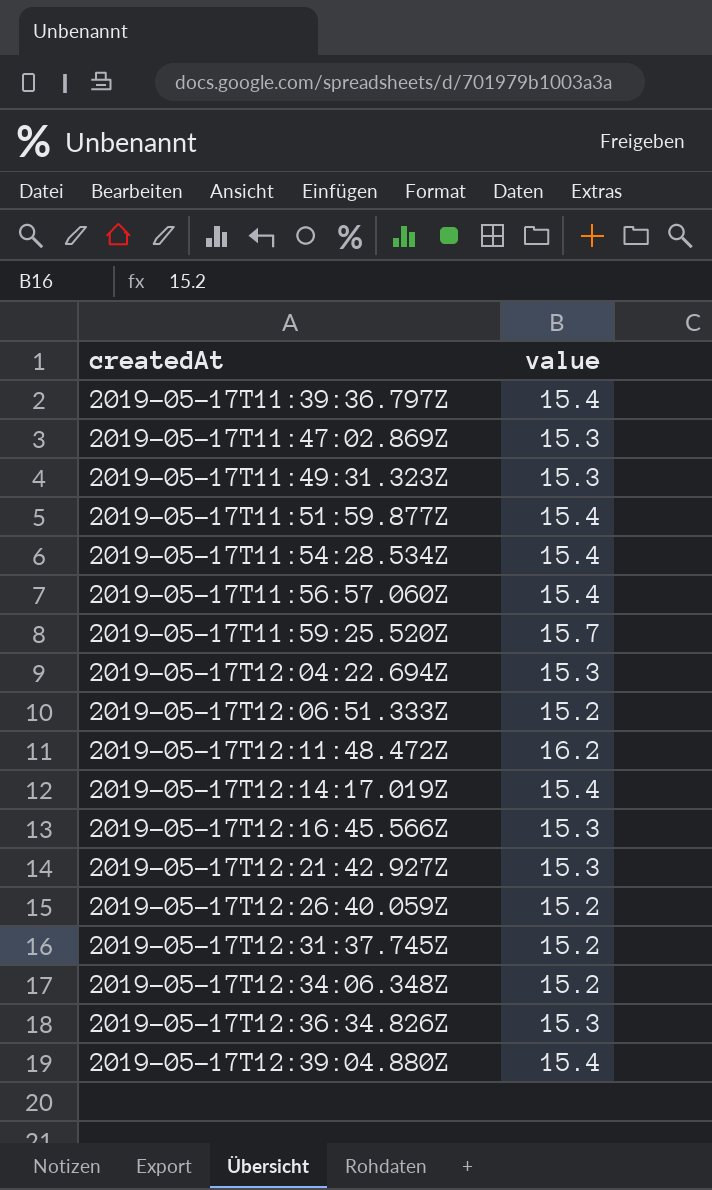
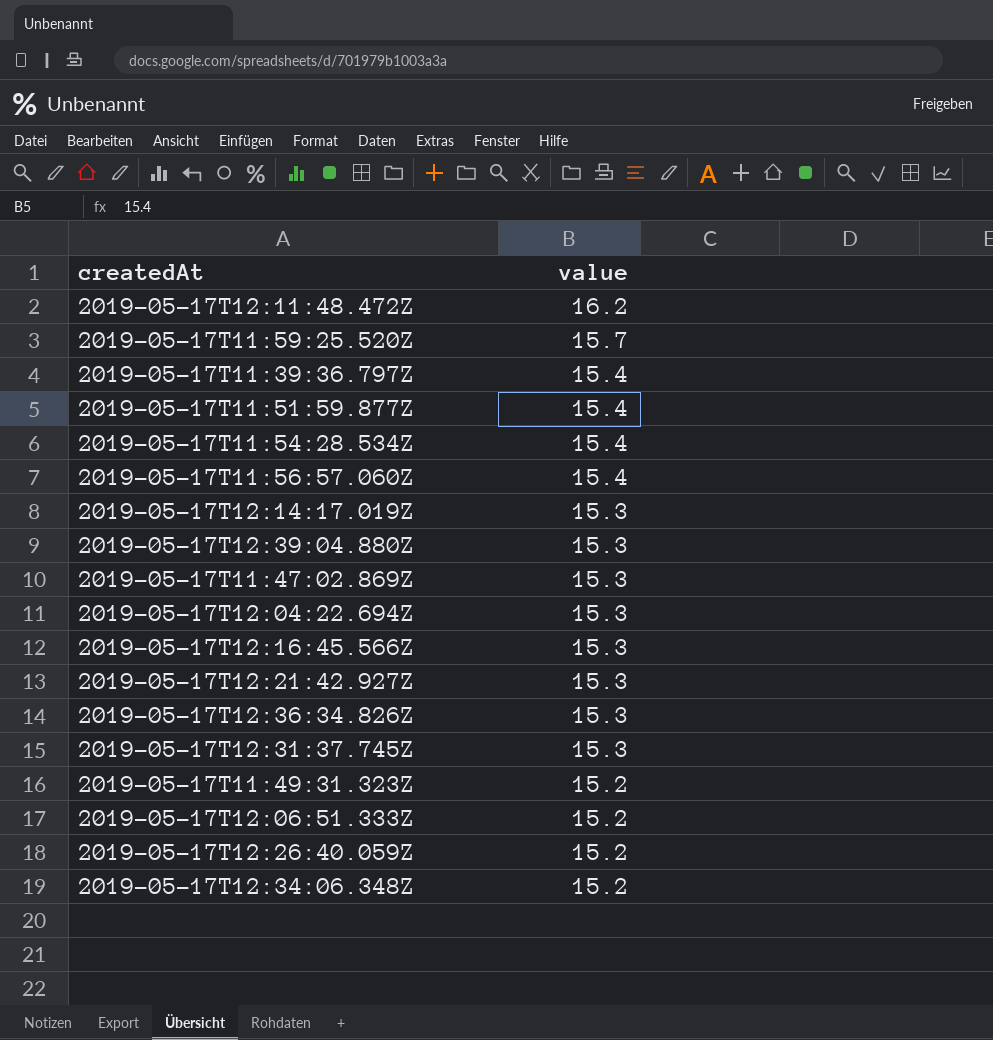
row order: createdAt ascending -> value descending
2019-05-17T12:14:17.019Z | value: 15.4 -> 15.3
2019-05-17T12:39:04.880Z | value: 15.4 -> 15.3
2019-05-17T12:31:37.745Z | value: 15.2 -> 15.3
2019-05-17T11:49:31.323Z | value: 15.3 -> 15.2

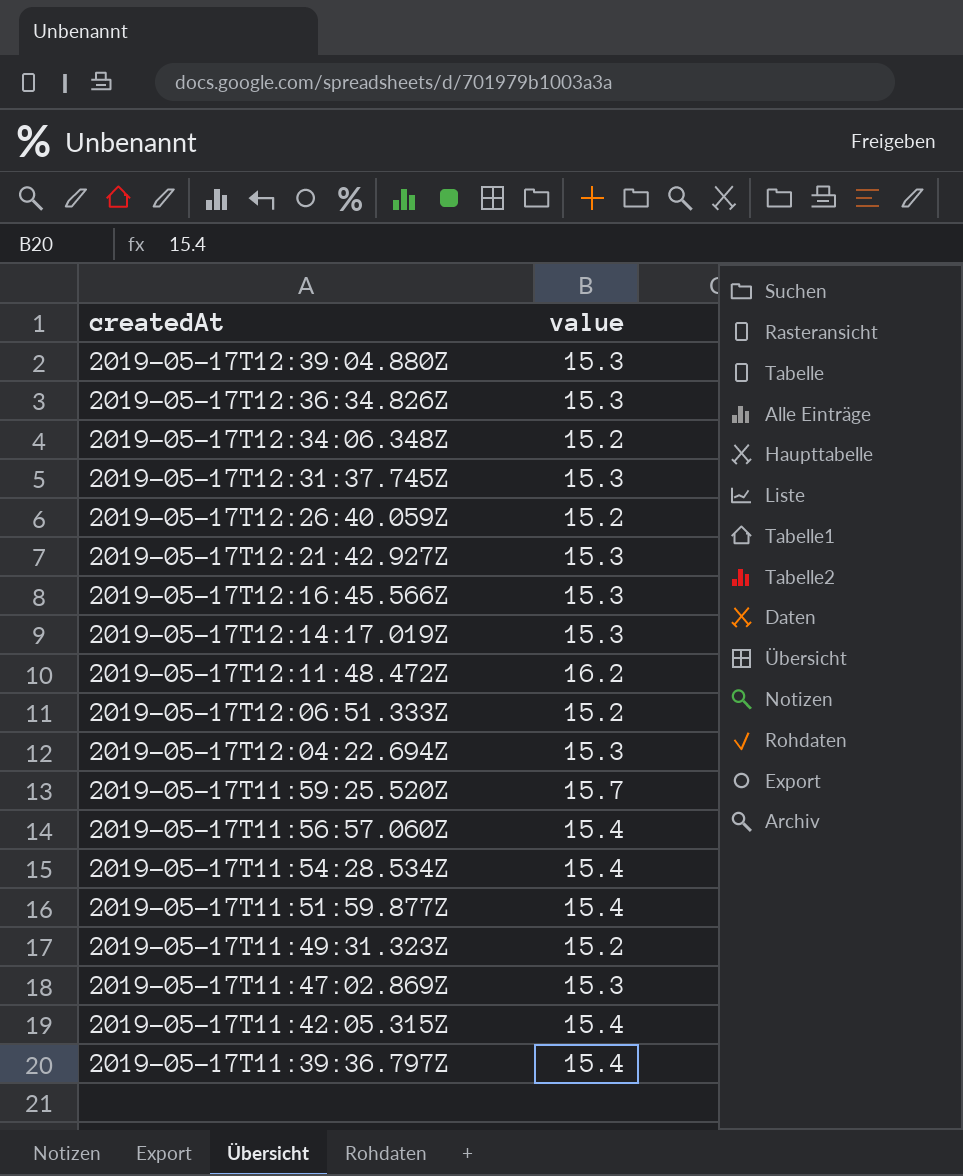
row order: value descending -> createdAt descending
row 2019-05-17T11:42:05.315Z: none -> 15.4

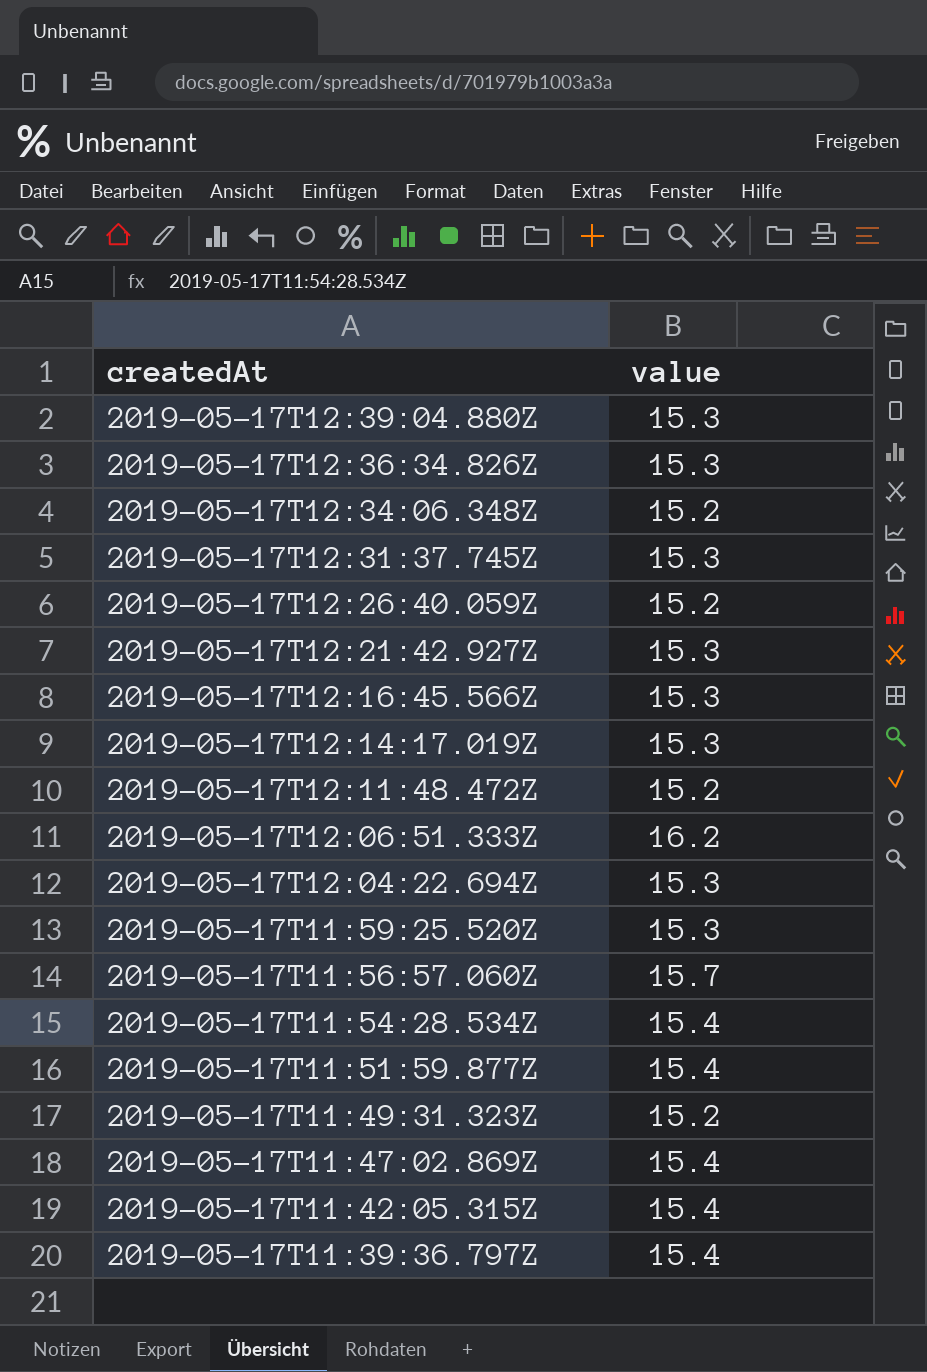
2019-05-17T12:11:48.472Z | value: 16.2 -> 15.2
2019-05-17T12:06:51.333Z | value: 15.2 -> 16.2
2019-05-17T11:59:25.520Z | value: 15.7 -> 15.3
2019-05-17T11:56:57.060Z | value: 15.4 -> 15.7
2019-05-17T11:47:02.869Z | value: 15.3 -> 15.4

